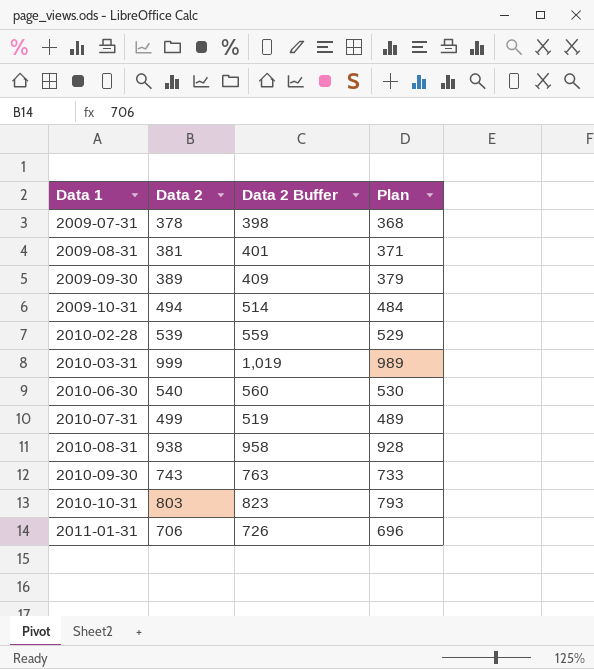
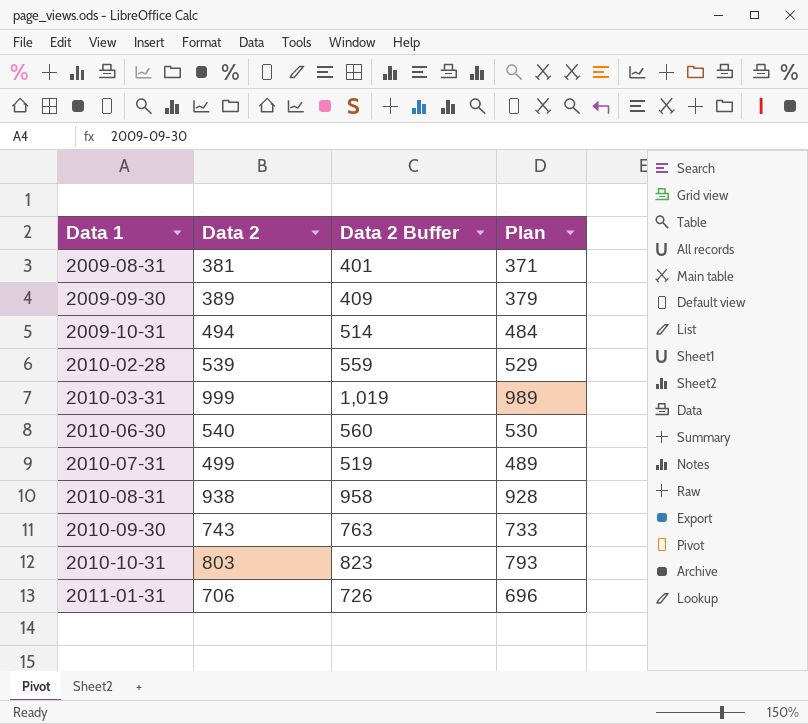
row 2009-07-31: 378 | 398 | 368 -> none

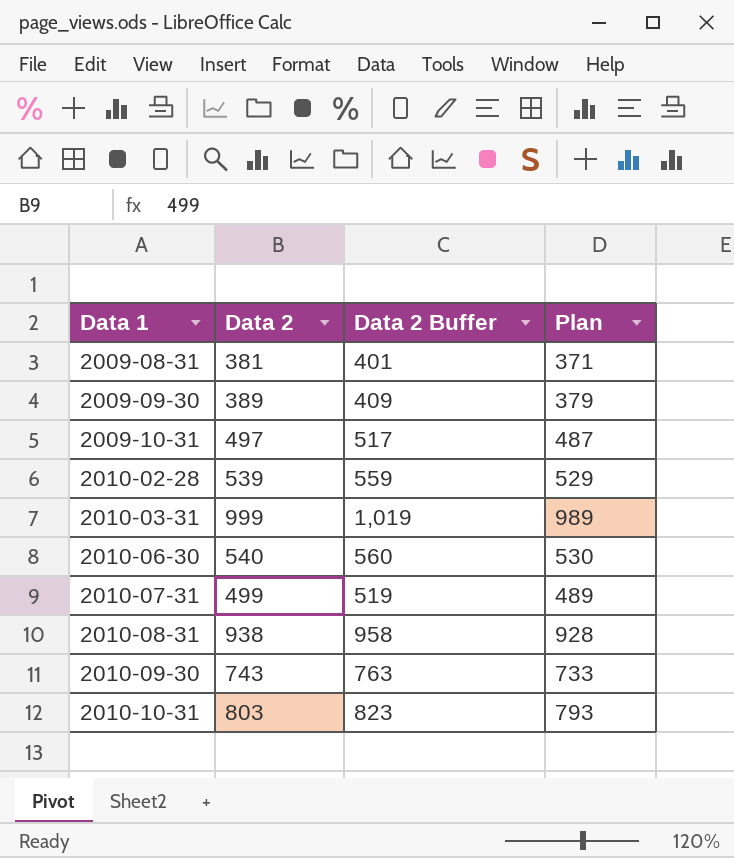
row 2011-01-31: 706 | 726 | 696 -> none
2009-10-31 | Data 2: 494 -> 497
2009-10-31 | Data 2 Buffer: 514 -> 517
2009-10-31 | Plan: 484 -> 487

